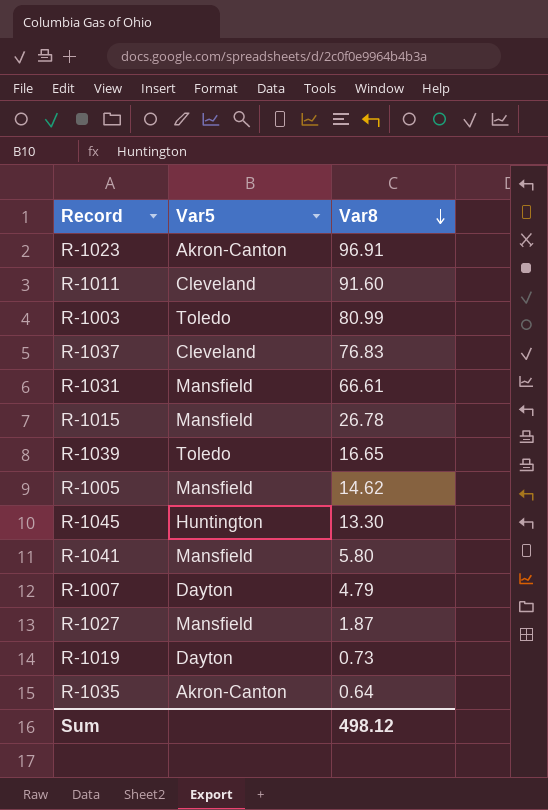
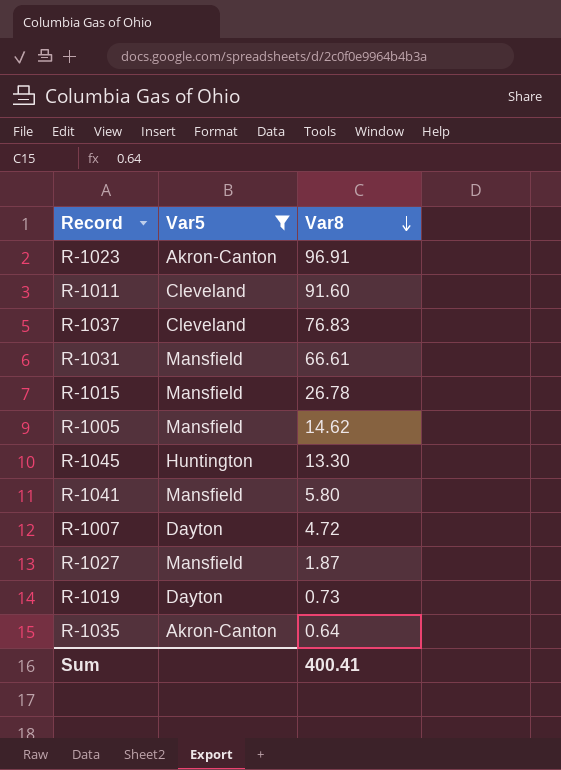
filter: none -> Var5 != Toledo
R-1007 | Var8: 4.79 -> 4.72
Sum | Var8: 498.12 -> 400.41

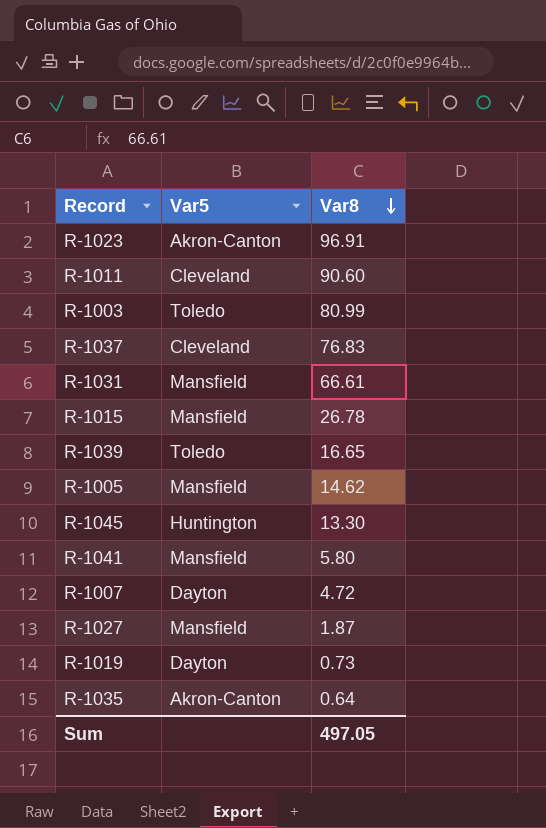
filter: Var5 != Toledo -> none
R-1011 | Var8: 91.60 -> 90.60
Sum | Var8: 400.41 -> 497.05

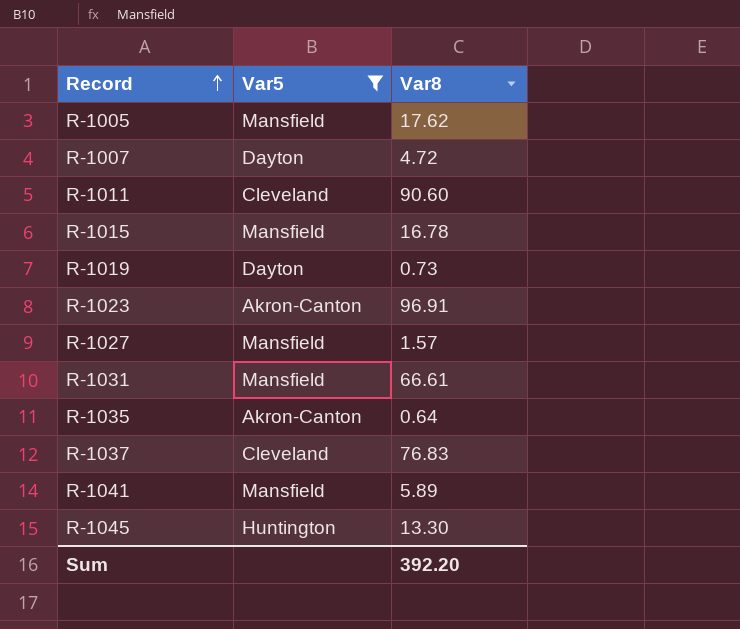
filter: none -> Var5 != Toledo
row order: Var8 descending -> Record ascending
R-1005 | Var8: 14.62 -> 17.62
R-1015 | Var8: 26.78 -> 16.78
R-1027 | Var8: 1.87 -> 1.57
R-1041 | Var8: 5.80 -> 5.89
Sum | Var8: 497.05 -> 392.20

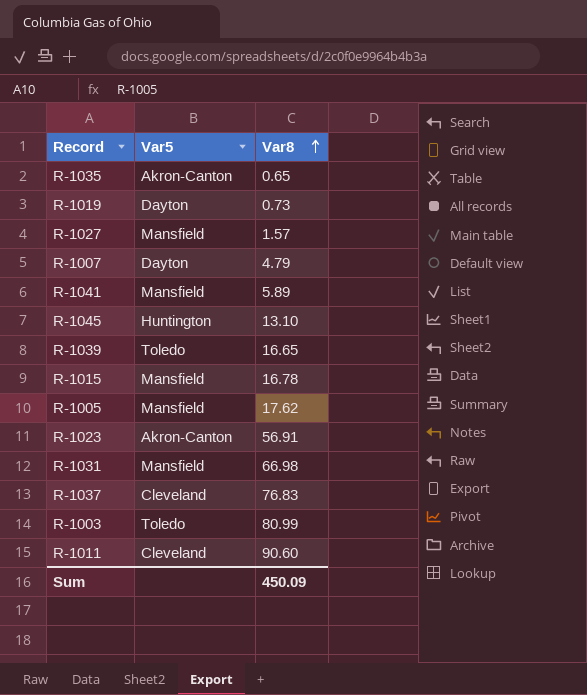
filter: Var5 != Toledo -> none
row order: Record ascending -> Var8 ascending
R-1035 | Var8: 0.64 -> 0.65
R-1007 | Var8: 4.72 -> 4.79
R-1045 | Var8: 13.30 -> 13.10
R-1023 | Var8: 96.91 -> 56.91
R-1031 | Var8: 66.61 -> 66.98
Sum | Var8: 392.20 -> 450.09

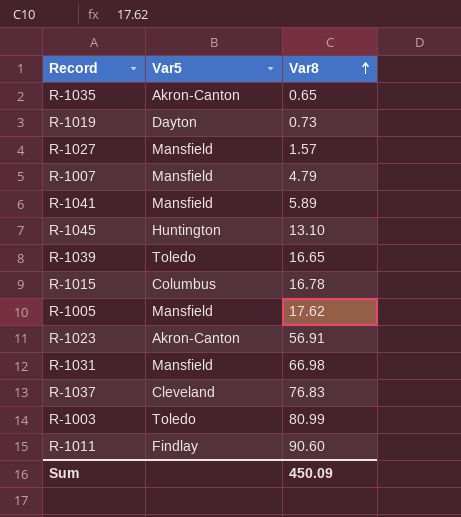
R-1007 | Var5: Dayton -> Mansfield
R-1015 | Var5: Mansfield -> Columbus
R-1011 | Var5: Cleveland -> Findlay

